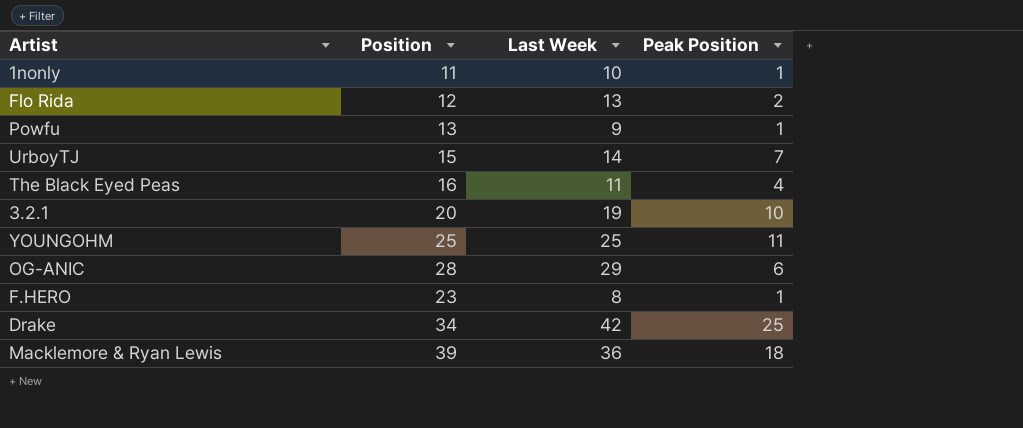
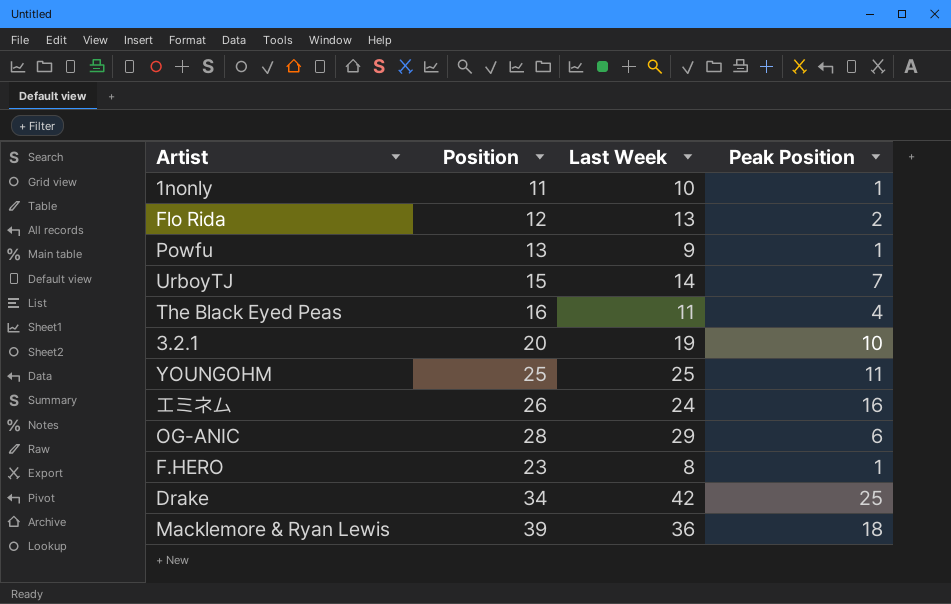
row エミネム: none -> 26 | 24 | 16

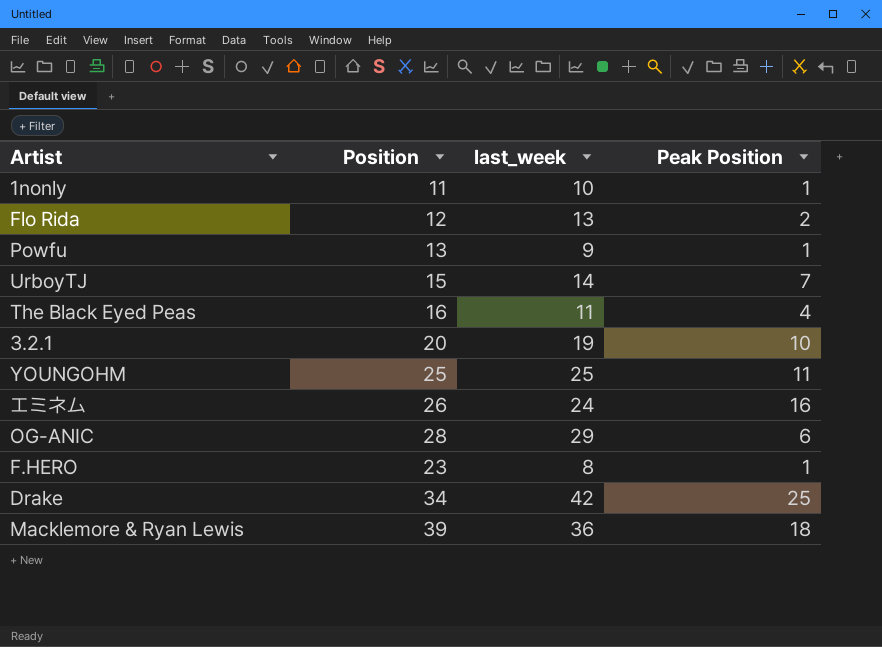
column name: Last Week -> last_week

